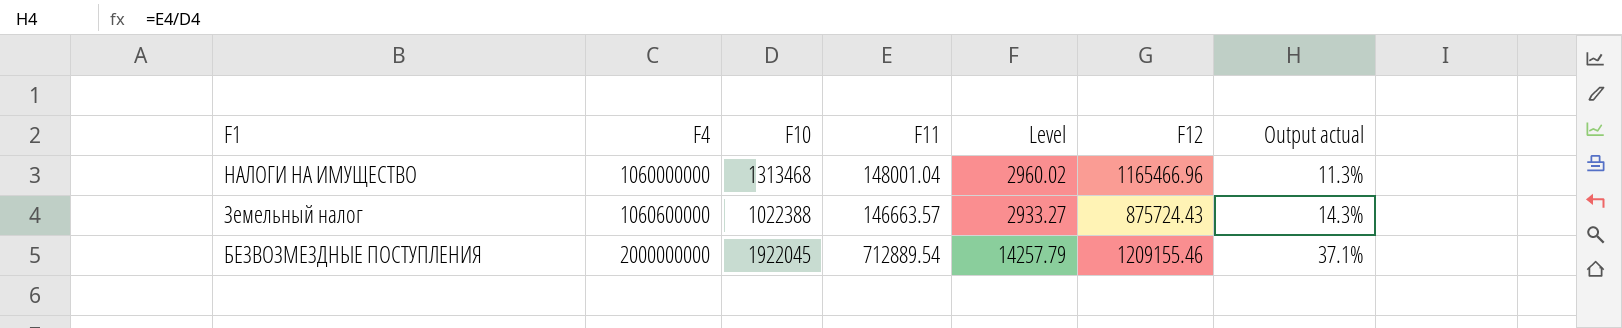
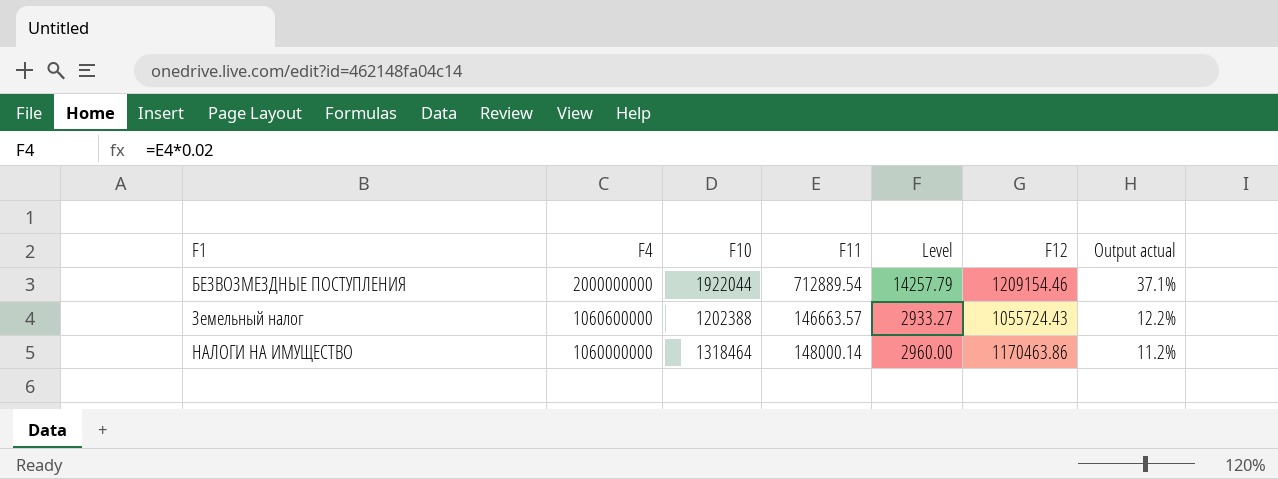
row order: F1 descending -> F1 ascending
БЕЗВОЗМЕЗДНЫЕ ПОСТУПЛЕНИЯ | F10: 1922045 -> 1922044
БЕЗВОЗМЕЗДНЫЕ ПОСТУПЛЕНИЯ | F12: 1209155.46 -> 1209154.46
Земельный налог | F10: 1022388 -> 1202388
Земельный налог | F12: 875724.43 -> 1055724.43
Земельный налог | Output actual: 14.3% -> 12.2%
НАЛОГИ НА ИМУЩЕСТВО | F10: 1313468 -> 1318464
НАЛОГИ НА ИМУЩЕСТВО | F11: 148001.04 -> 148000.14
НАЛОГИ НА ИМУЩЕСТВО | Level: 2960.02 -> 2960.00
НАЛОГИ НА ИМУЩЕСТВО | F12: 1165466.96 -> 1170463.86
НАЛОГИ НА ИМУЩЕСТВО | Output actual: 11.3% -> 11.2%

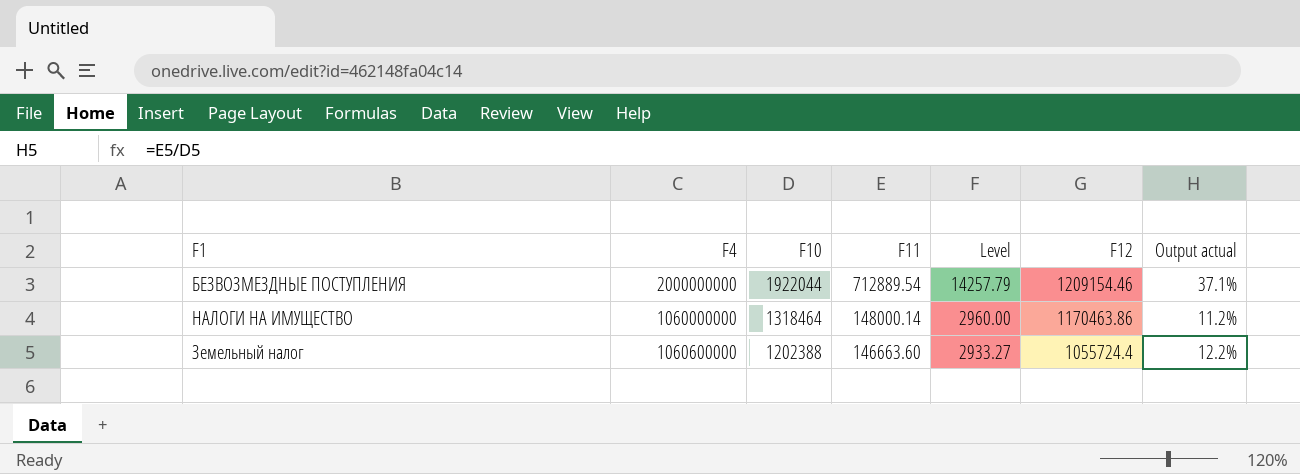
row order: F1 ascending -> F10 descending
Земельный налог | F11: 146663.57 -> 146663.60
Земельный налог | F12: 1055724.43 -> 1055724.4

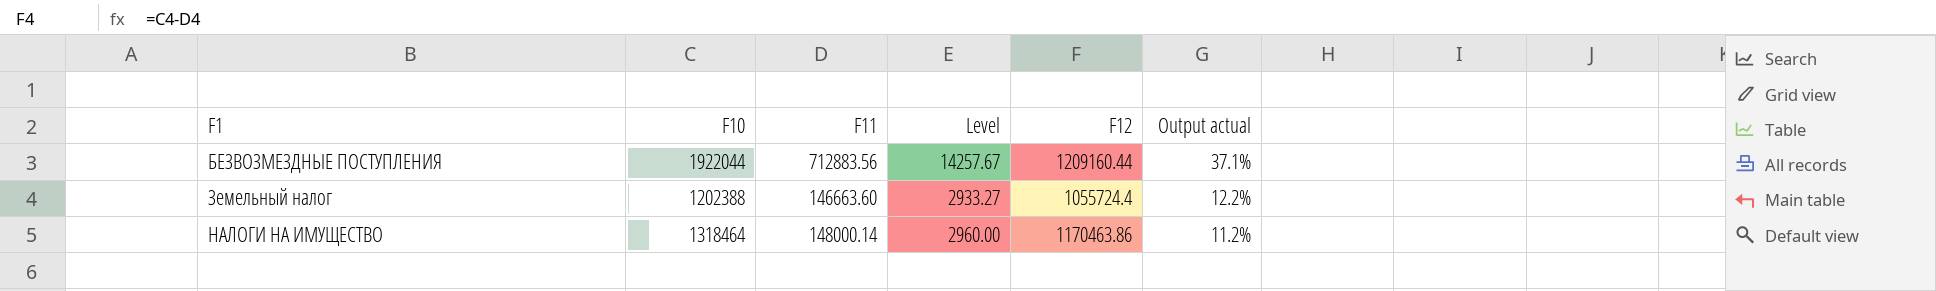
row order: F10 descending -> F1 ascending
column F4 | position: 2 -> none
БЕЗВОЗМЕЗДНЫЕ ПОСТУПЛЕНИЯ | F11: 712889.54 -> 712883.56
БЕЗВОЗМЕЗДНЫЕ ПОСТУПЛЕНИЯ | Level: 14257.79 -> 14257.67
БЕЗВОЗМЕЗДНЫЕ ПОСТУПЛЕНИЯ | F12: 1209154.46 -> 1209160.44

